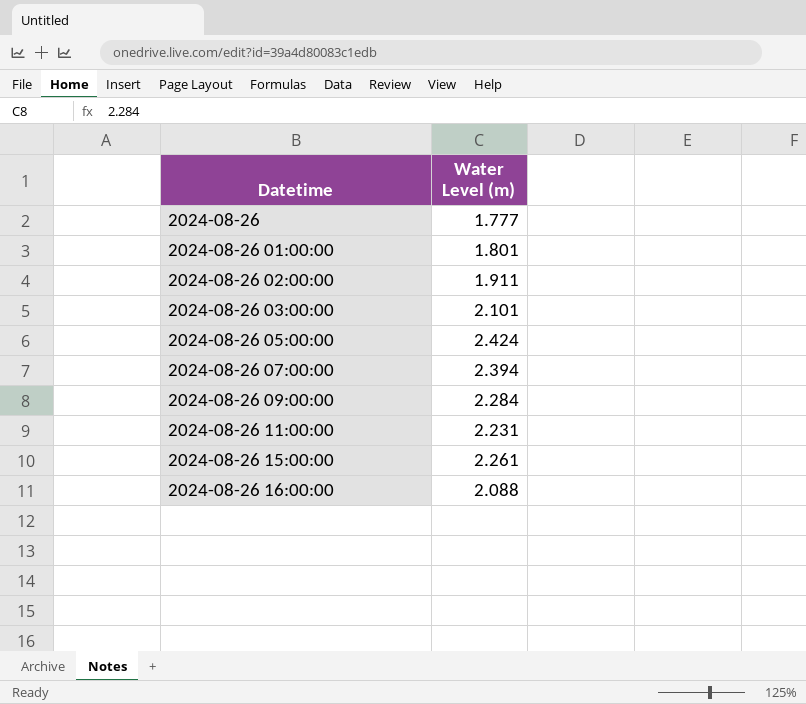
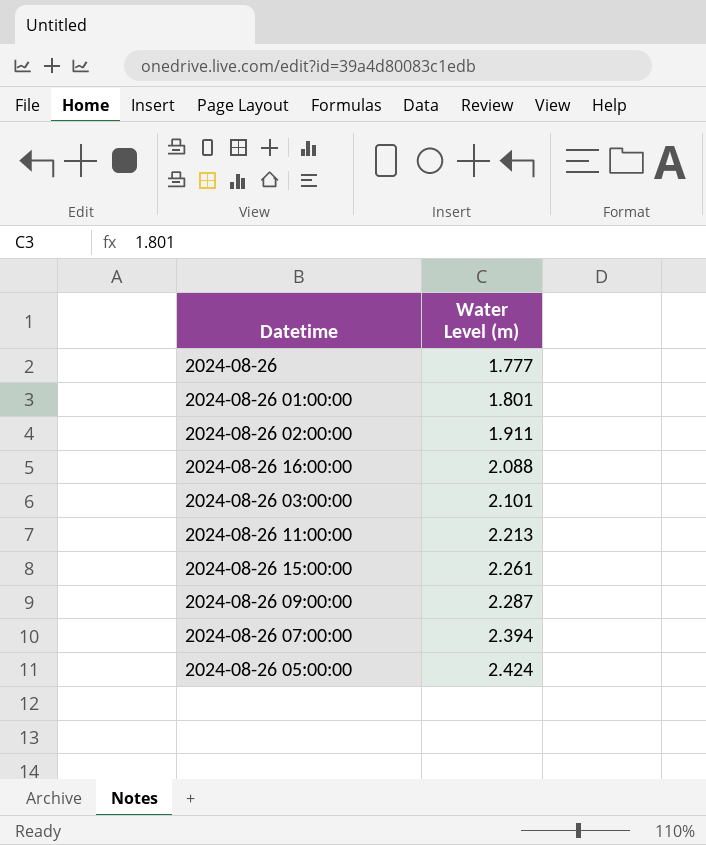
row order: Datetime ascending -> Water Level (m) ascending
2024-08-26 11:00:00 | Water Level (m): 2.231 -> 2.213
2024-08-26 09:00:00 | Water Level (m): 2.284 -> 2.287

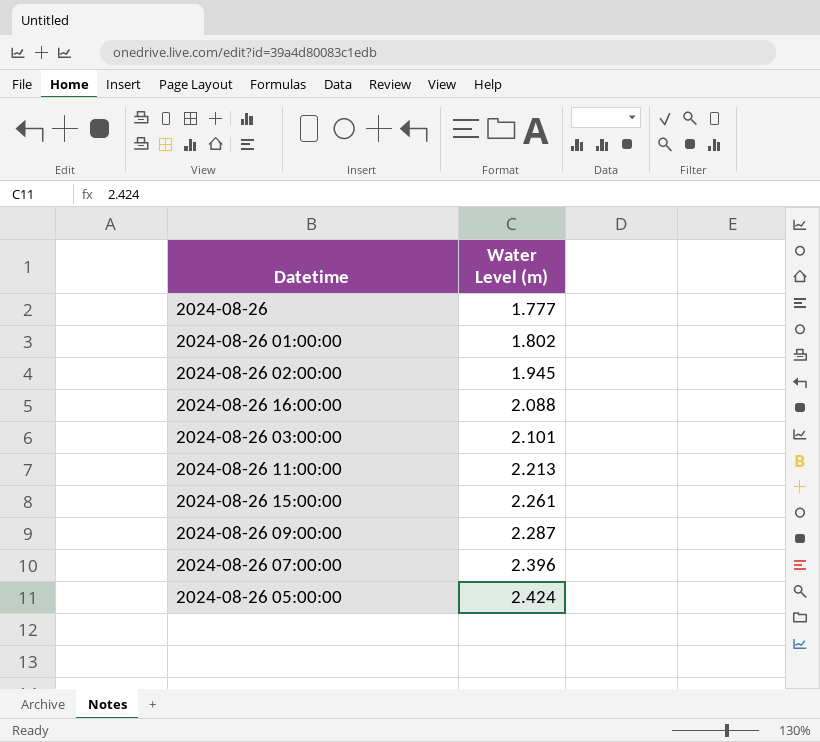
2024-08-26 01:00:00 | Water Level (m): 1.801 -> 1.802
2024-08-26 02:00:00 | Water Level (m): 1.911 -> 1.945
2024-08-26 07:00:00 | Water Level (m): 2.394 -> 2.396

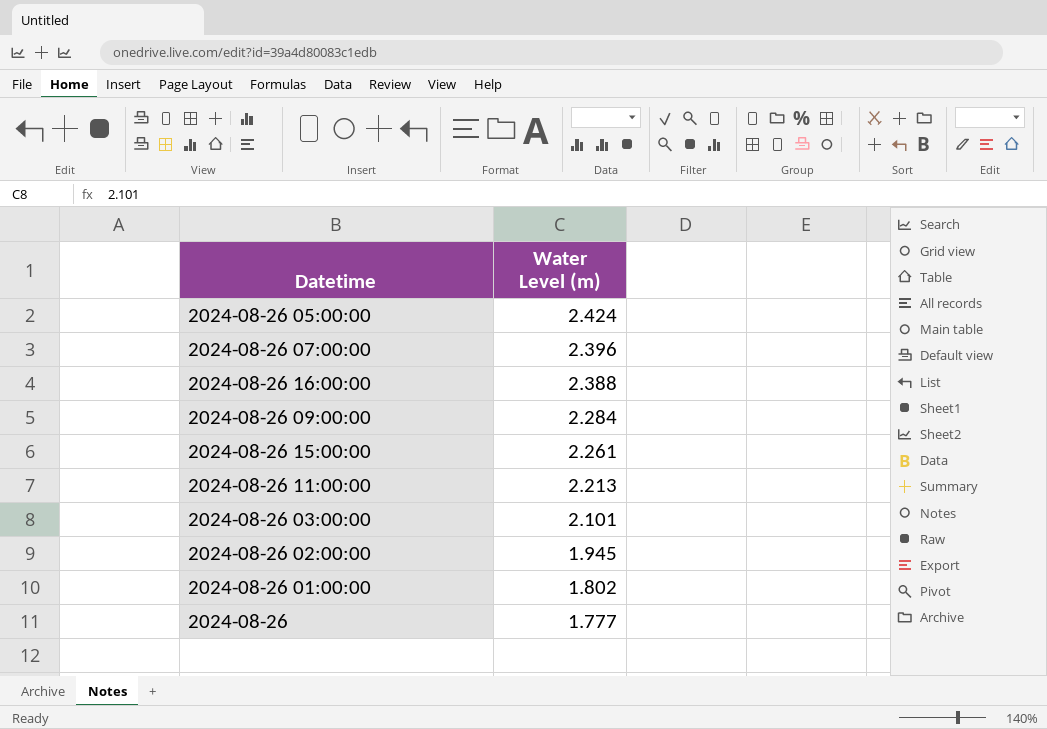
row order: Water Level (m) ascending -> Water Level (m) descending
2024-08-26 16:00:00 | Water Level (m): 2.088 -> 2.388
2024-08-26 09:00:00 | Water Level (m): 2.287 -> 2.284

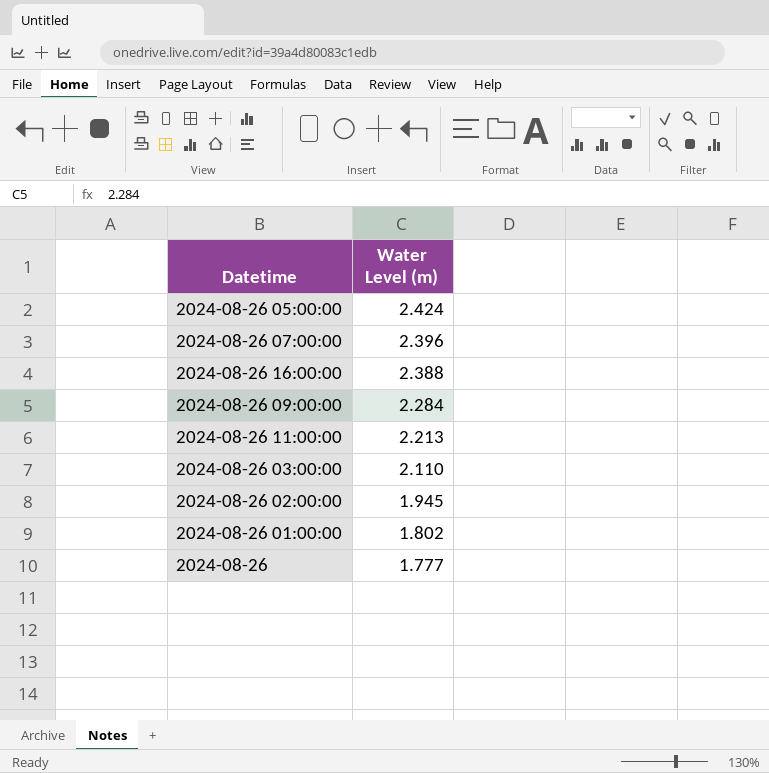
row 2024-08-26 15:00:00: 2.261 -> none
2024-08-26 03:00:00 | Water Level (m): 2.101 -> 2.110

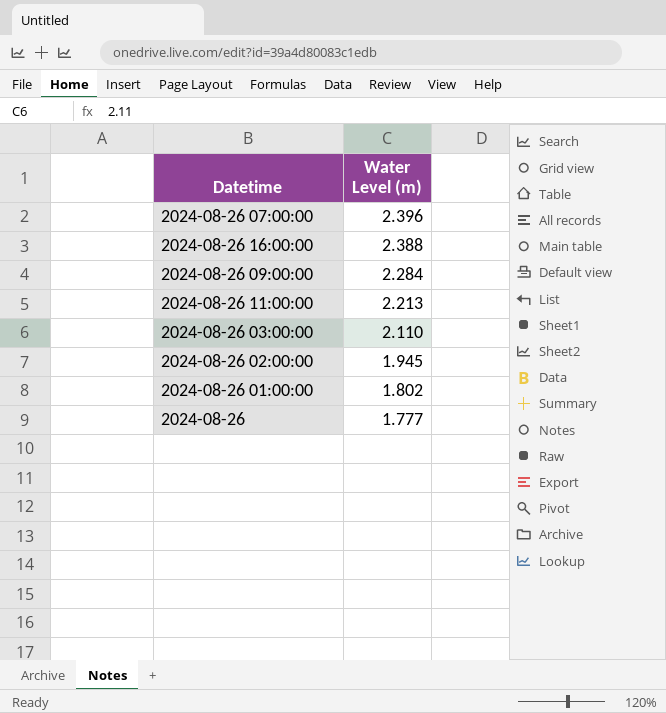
row 2024-08-26 05:00:00: 2.424 -> none

